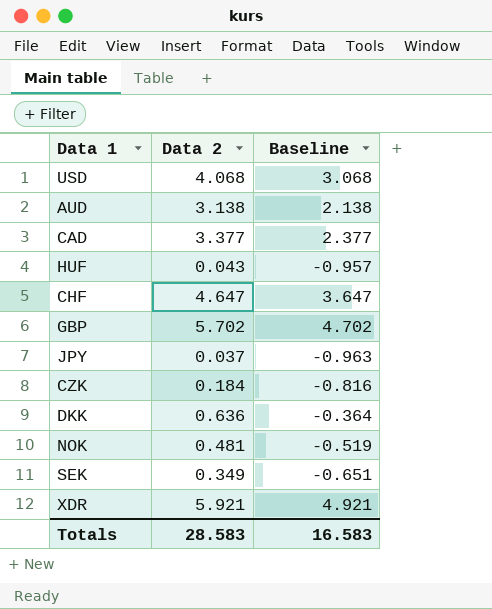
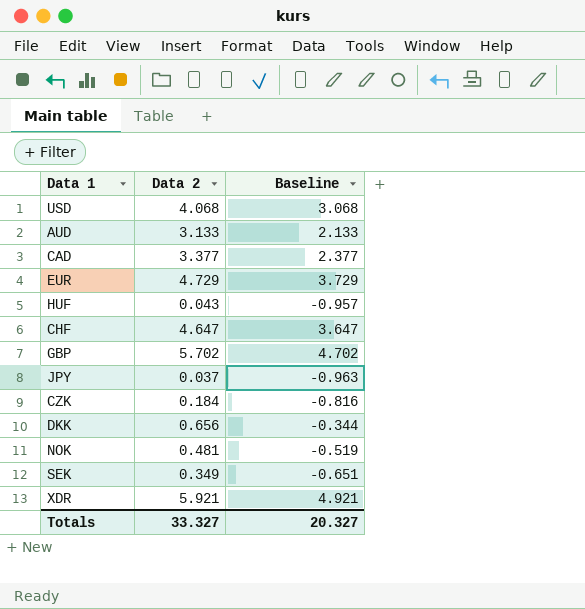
AUD | Data 2: 3.138 -> 3.133
AUD | Baseline: 2.138 -> 2.133
row EUR: none -> 4.729 | 3.729
DKK | Data 2: 0.636 -> 0.656
DKK | Baseline: -0.364 -> -0.344
Totals | Data 2: 28.583 -> 33.327
Totals | Baseline: 16.583 -> 20.327

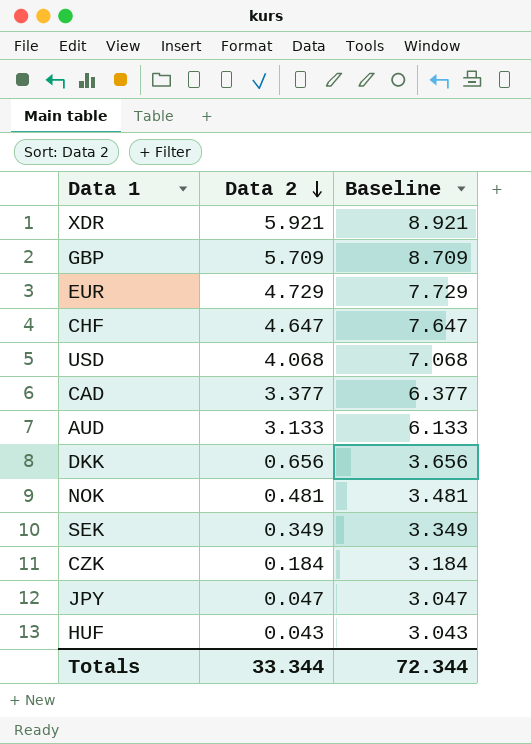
row order: none -> Data 2 descending
column Baseline | formula: [Data 2] - 1 -> [Data 2] + 3
GBP | Data 2: 5.702 -> 5.709
JPY | Data 2: 0.037 -> 0.047
Totals | Data 2: 33.327 -> 33.344
Totals | Baseline: 20.327 -> 72.344

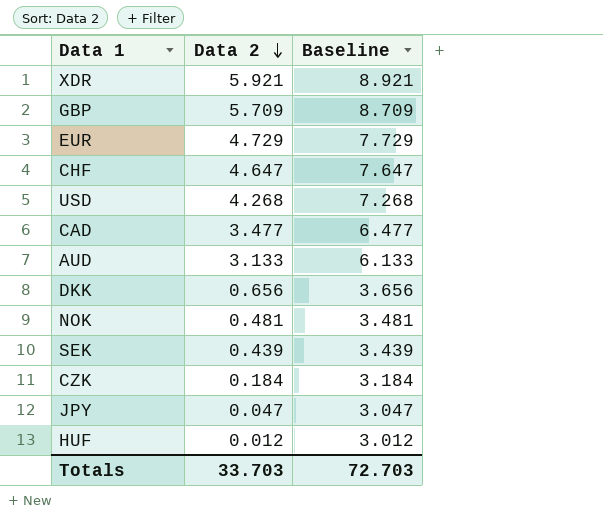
USD | Data 2: 4.068 -> 4.268
USD | Baseline: 7.068 -> 7.268
CAD | Data 2: 3.377 -> 3.477
CAD | Baseline: 6.377 -> 6.477
SEK | Data 2: 0.349 -> 0.439
SEK | Baseline: 3.349 -> 3.439
HUF | Data 2: 0.043 -> 0.012
HUF | Baseline: 3.043 -> 3.012
Totals | Data 2: 33.344 -> 33.703
Totals | Baseline: 72.344 -> 72.703

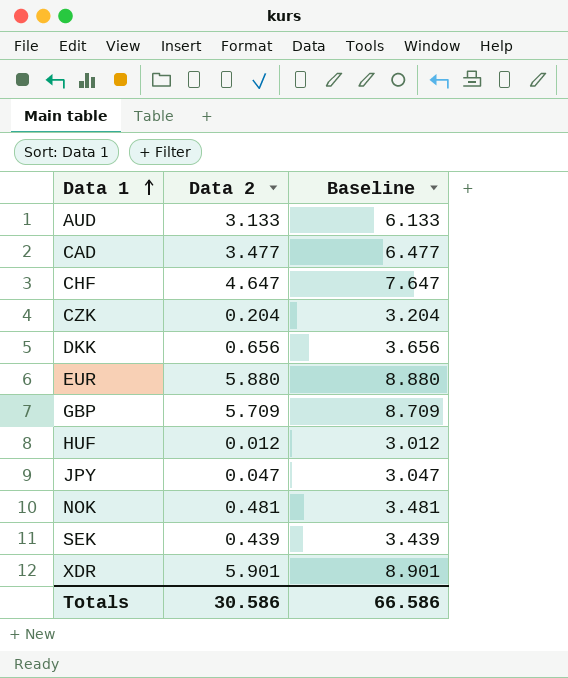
row order: Data 2 descending -> Data 1 ascending
row USD: 4.268 | 7.268 -> none
CZK | Data 2: 0.184 -> 0.204
CZK | Baseline: 3.184 -> 3.204
EUR | Data 2: 4.729 -> 5.880
EUR | Baseline: 7.729 -> 8.880
XDR | Data 2: 5.921 -> 5.901
XDR | Baseline: 8.921 -> 8.901
Totals | Data 2: 33.703 -> 30.586
Totals | Baseline: 72.703 -> 66.586

